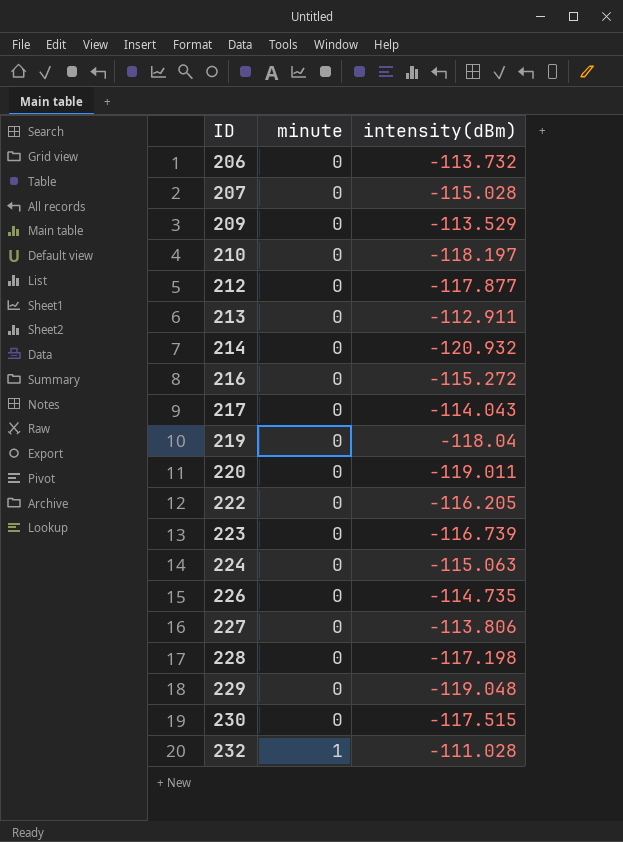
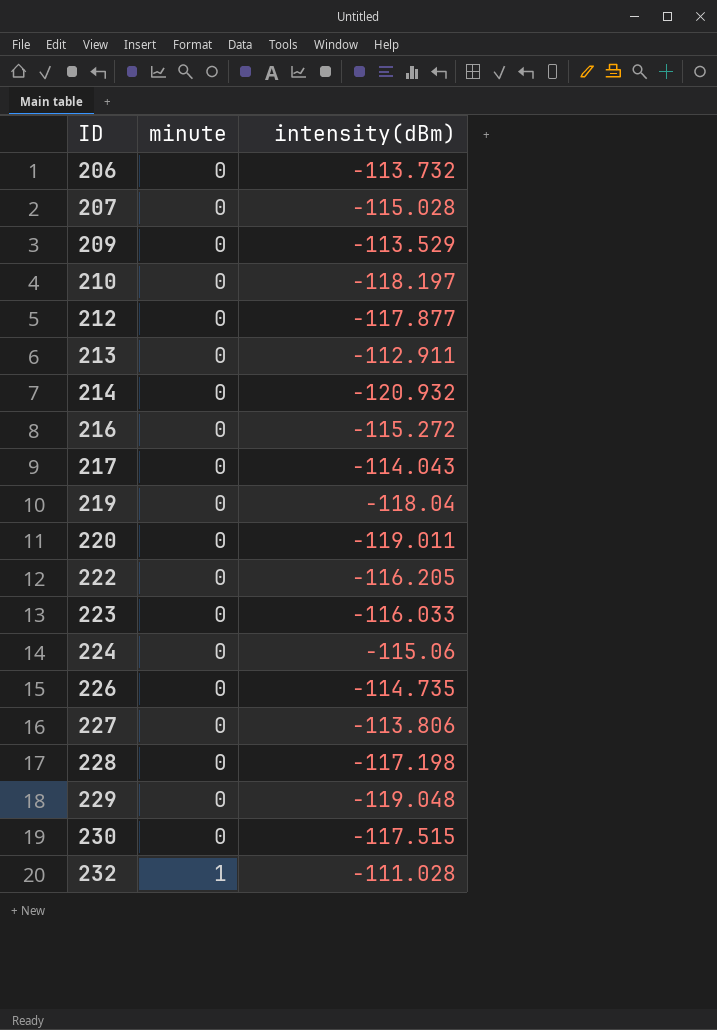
223 | intensity(dBm): -116.739 -> -116.033
224 | intensity(dBm): -115.063 -> -115.06

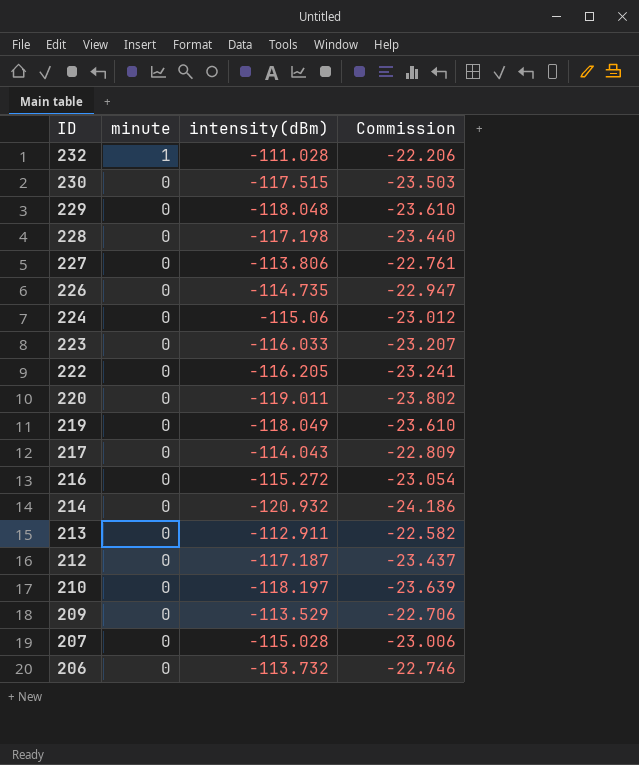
row order: ID ascending -> ID descending
column Commission | formula: none -> [intensity(dBm)] * 0.2
229 | intensity(dBm): -119.048 -> -118.048
219 | intensity(dBm): -118.04 -> -118.049
212 | intensity(dBm): -117.877 -> -117.187

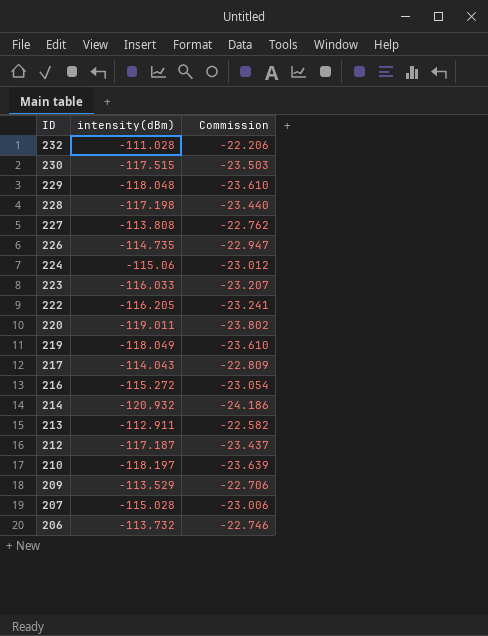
column minute | position: 2 -> none
227 | intensity(dBm): -113.806 -> -113.808
227 | Commission: -22.761 -> -22.762

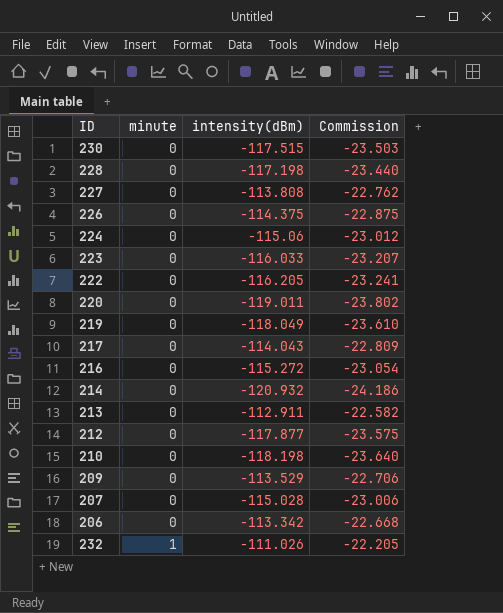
row order: ID descending -> minute ascending
column minute | position: none -> 2
row 229: -118.048 | -23.610 -> none
226 | intensity(dBm): -114.735 -> -114.375
226 | Commission: -22.947 -> -22.875
212 | intensity(dBm): -117.187 -> -117.877
212 | Commission: -23.437 -> -23.575
210 | intensity(dBm): -118.197 -> -118.198
210 | Commission: -23.639 -> -23.640
206 | intensity(dBm): -113.732 -> -113.342
206 | Commission: -22.746 -> -22.668
232 | intensity(dBm): -111.028 -> -111.026
232 | Commission: -22.206 -> -22.205

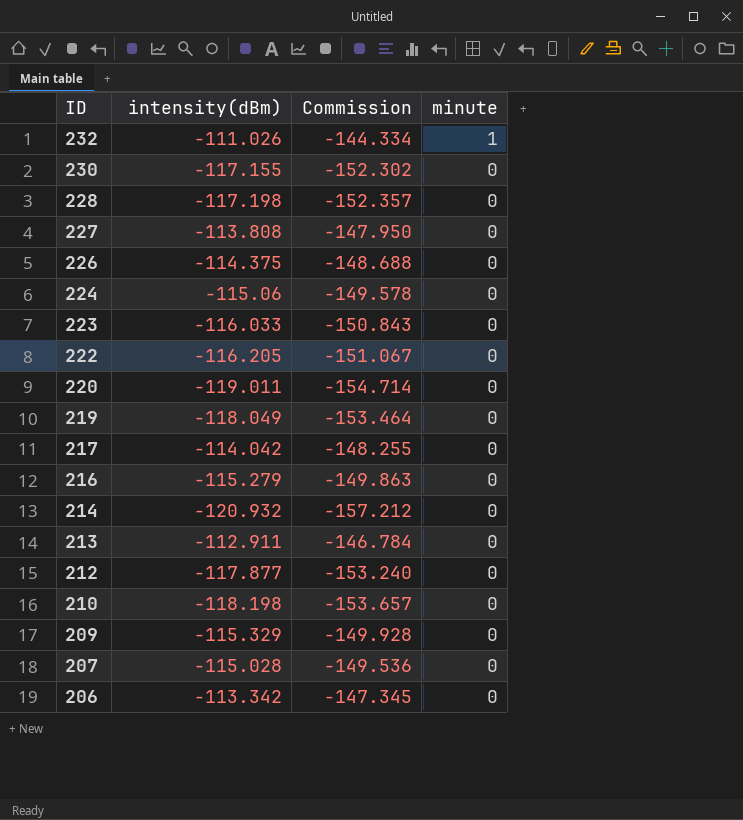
row order: minute ascending -> ID descending
column Commission | formula: [intensity(dBm)] * 0.2 -> [intensity(dBm)] * 1.3
column minute | position: 2 -> 4
230 | intensity(dBm): -117.515 -> -117.155
217 | intensity(dBm): -114.043 -> -114.042
216 | intensity(dBm): -115.272 -> -115.279
209 | intensity(dBm): -113.529 -> -115.329

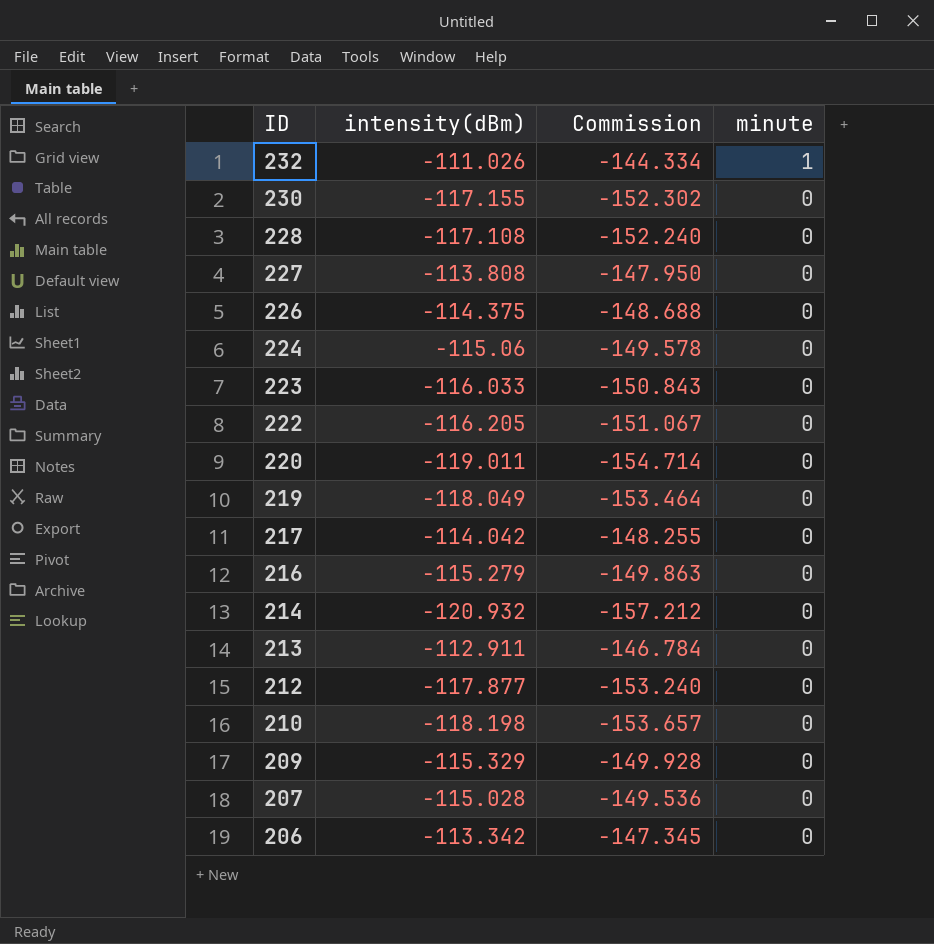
228 | intensity(dBm): -117.198 -> -117.108
228 | Commission: -152.357 -> -152.240

